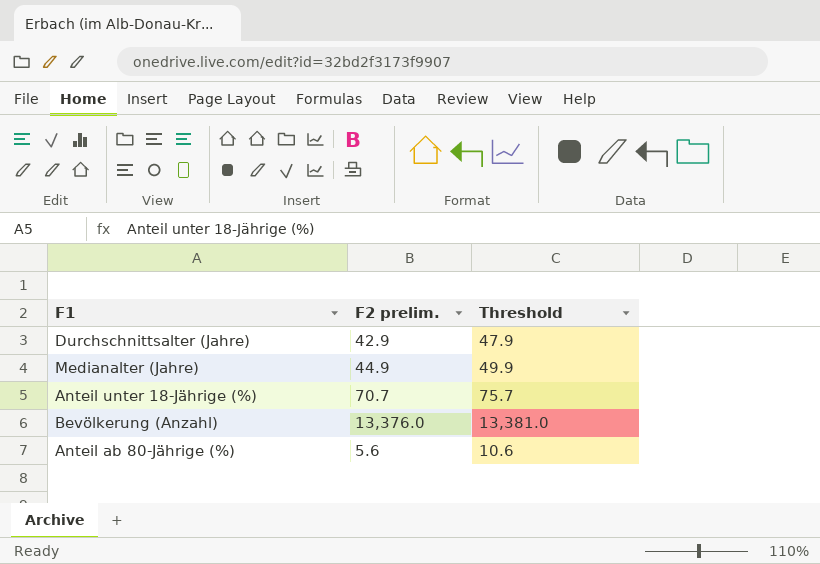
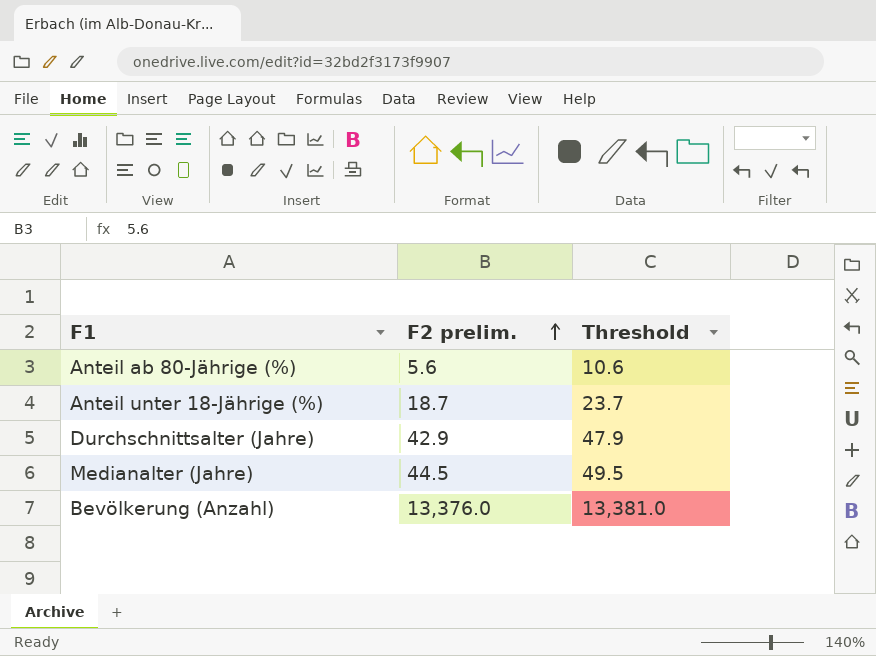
row order: none -> F2 prelim. ascending
Anteil unter 18-Jährige (%) | F2 prelim.: 70.7 -> 18.7
Anteil unter 18-Jährige (%) | Threshold: 75.7 -> 23.7
Medianalter (Jahre) | F2 prelim.: 44.9 -> 44.5
Medianalter (Jahre) | Threshold: 49.9 -> 49.5

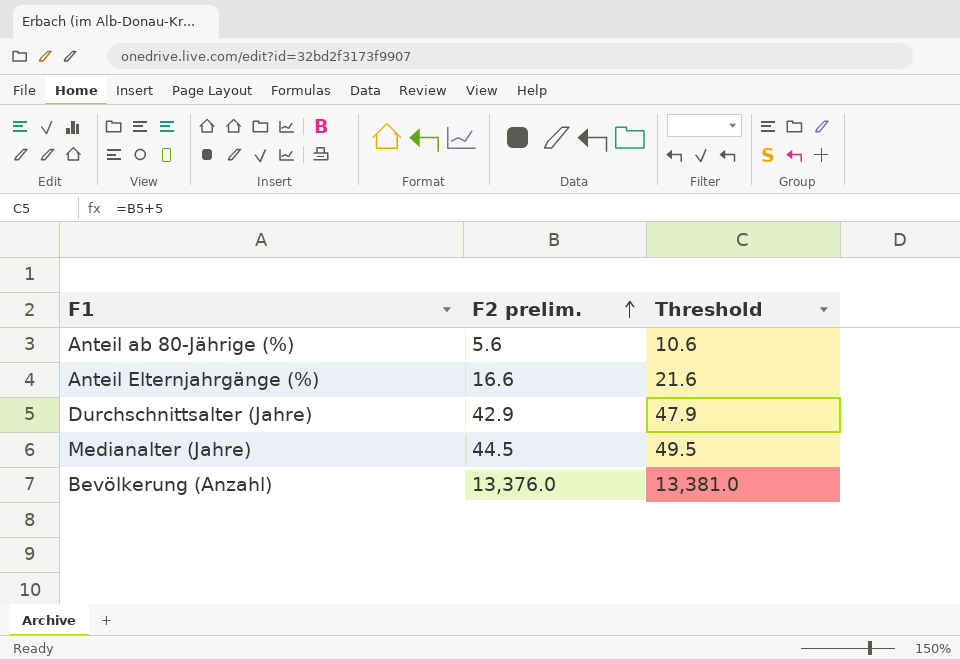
row Anteil unter 18-Jährige (%): 18.7 | 23.7 -> none
row Anteil Elternjahrgänge (%): none -> 16.6 | 21.6

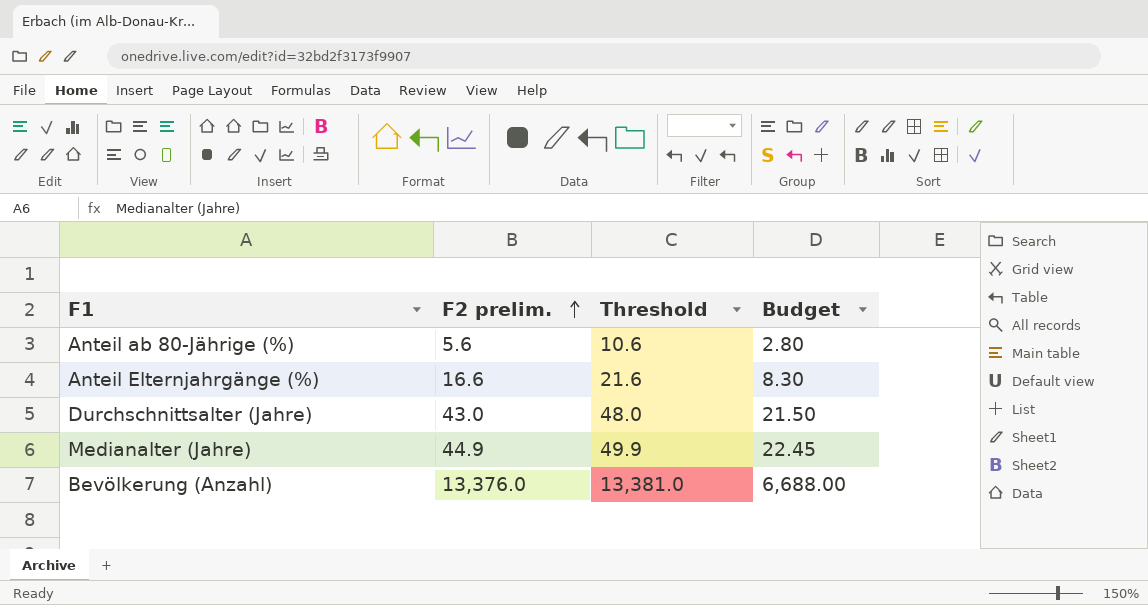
column Budget | formula: none -> [F2 prelim.] * 0.5
Durchschnittsalter (Jahre) | F2 prelim.: 42.9 -> 43.0
Durchschnittsalter (Jahre) | Threshold: 47.9 -> 48.0
Medianalter (Jahre) | F2 prelim.: 44.5 -> 44.9
Medianalter (Jahre) | Threshold: 49.5 -> 49.9

